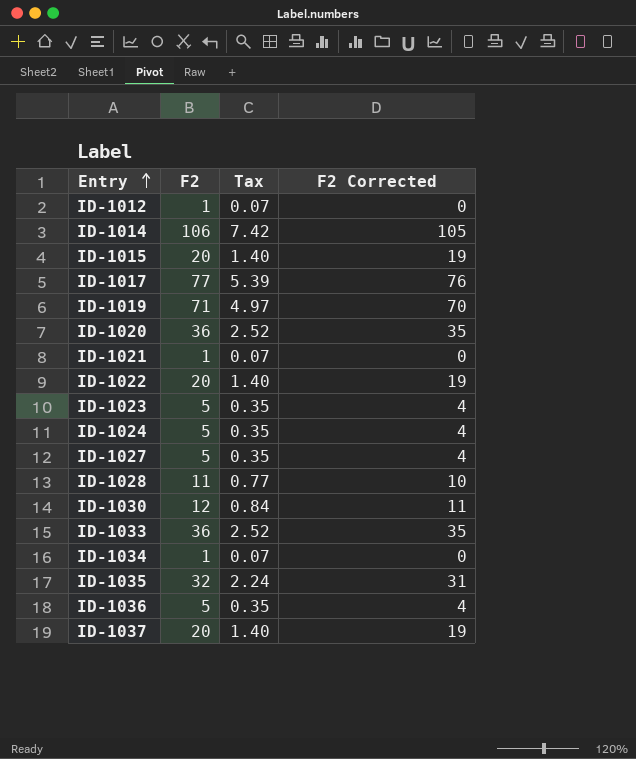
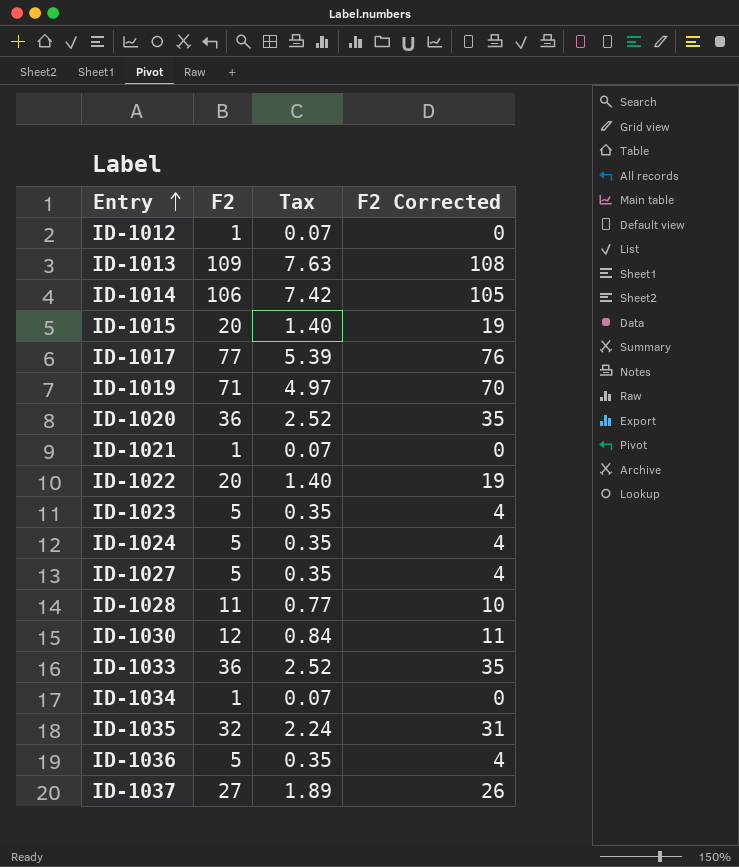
row ID-1013: none -> 109 | 7.63 | 108
ID-1037 | F2: 20 -> 27
ID-1037 | Tax: 1.40 -> 1.89
ID-1037 | F2 Corrected: 19 -> 26

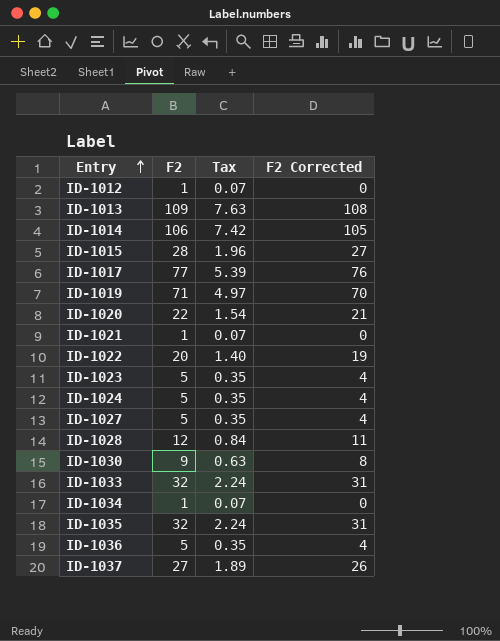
ID-1015 | F2: 20 -> 28
ID-1015 | Tax: 1.40 -> 1.96
ID-1015 | F2 Corrected: 19 -> 27
ID-1020 | F2: 36 -> 22
ID-1020 | Tax: 2.52 -> 1.54
ID-1020 | F2 Corrected: 35 -> 21
ID-1028 | F2: 11 -> 12
ID-1028 | Tax: 0.77 -> 0.84
ID-1028 | F2 Corrected: 10 -> 11
ID-1030 | F2: 12 -> 9
ID-1030 | Tax: 0.84 -> 0.63
ID-1030 | F2 Corrected: 11 -> 8
ID-1033 | F2: 36 -> 32
ID-1033 | Tax: 2.52 -> 2.24
ID-1033 | F2 Corrected: 35 -> 31

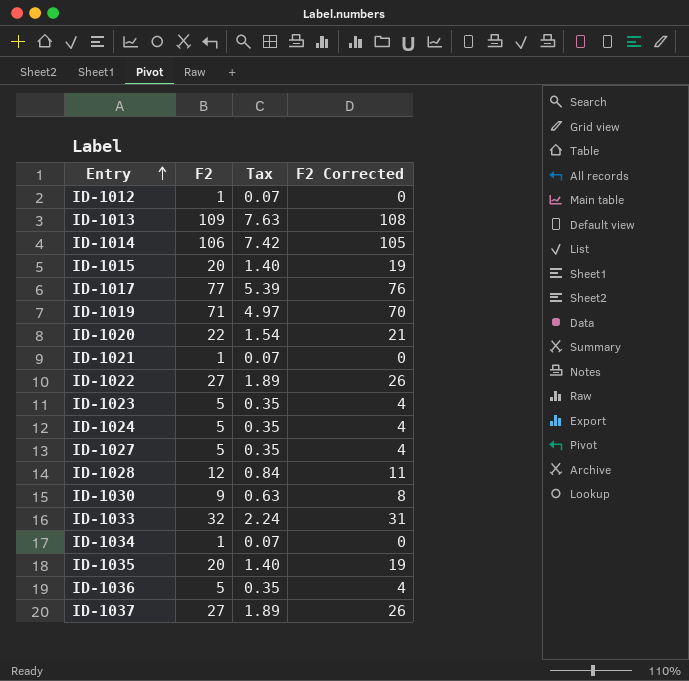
ID-1015 | F2: 28 -> 20
ID-1015 | Tax: 1.96 -> 1.40
ID-1015 | F2 Corrected: 27 -> 19
ID-1022 | F2: 20 -> 27
ID-1022 | Tax: 1.40 -> 1.89
ID-1022 | F2 Corrected: 19 -> 26
ID-1035 | F2: 32 -> 20
ID-1035 | Tax: 2.24 -> 1.40
ID-1035 | F2 Corrected: 31 -> 19

